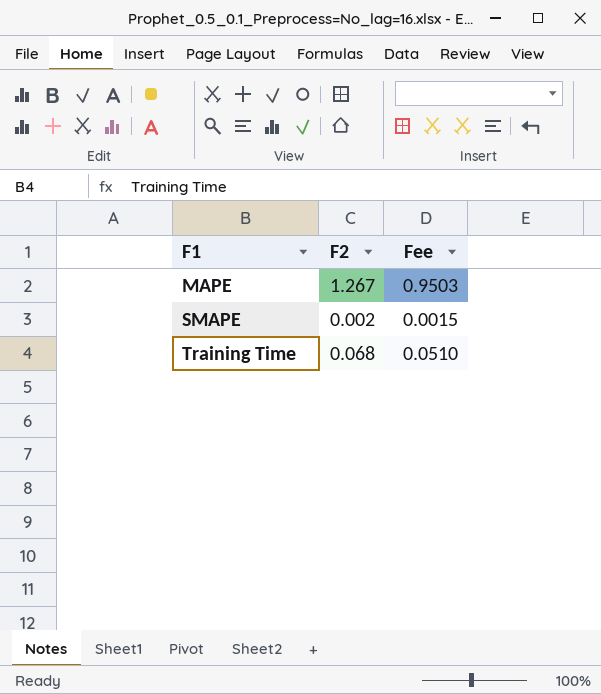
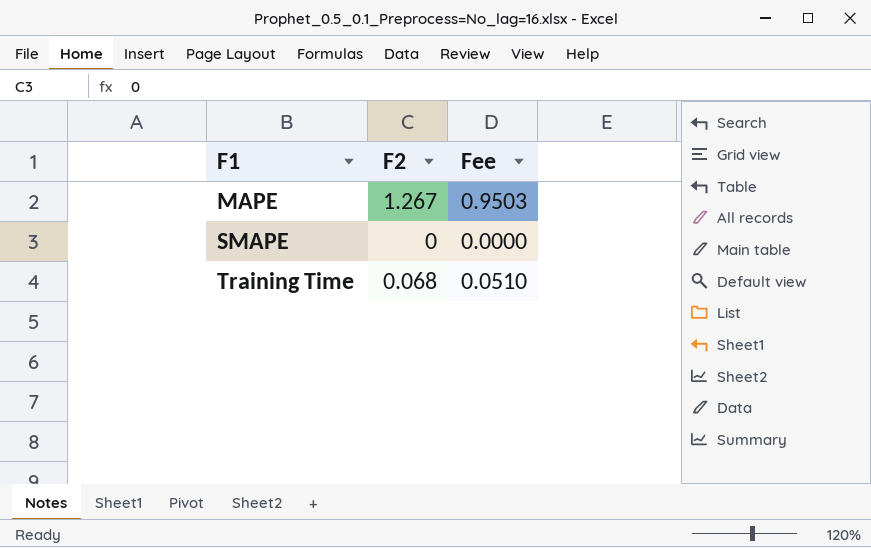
SMAPE | F2: 0.002 -> 0
SMAPE | Fee: 0.0015 -> 0.0000

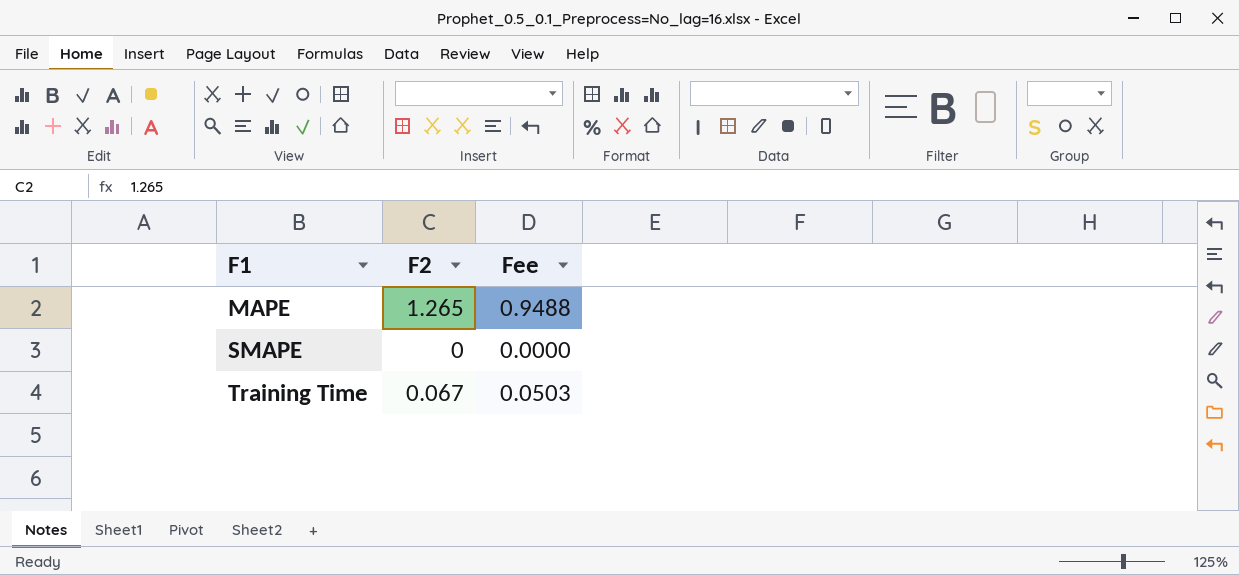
MAPE | F2: 1.267 -> 1.265
MAPE | Fee: 0.9503 -> 0.9488
Training Time | F2: 0.068 -> 0.067
Training Time | Fee: 0.0510 -> 0.0503

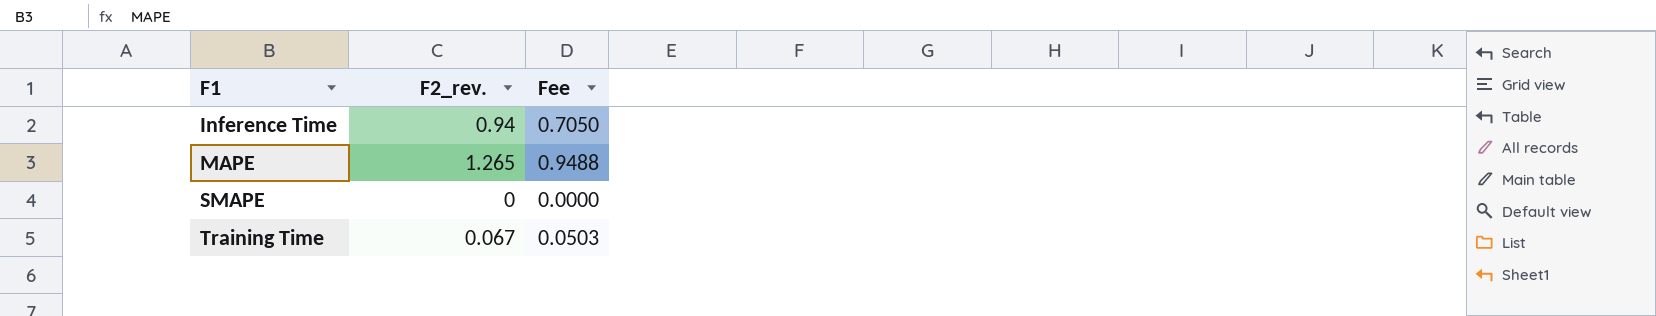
column name: F2 -> F2_rev.
row Inference Time: none -> 0.94 | 0.7050

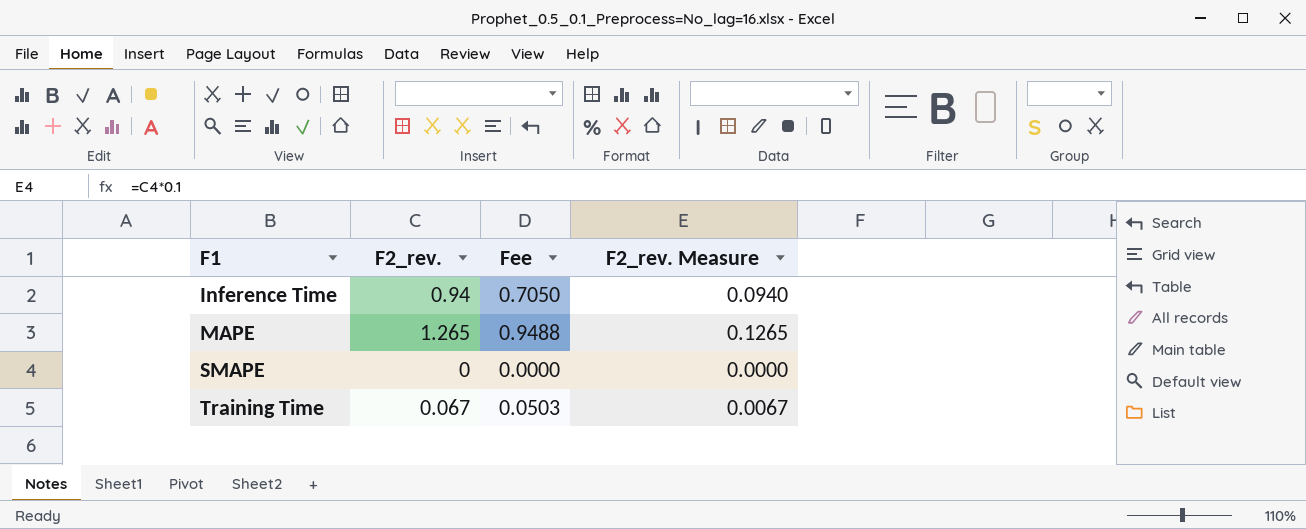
column F2_rev. Measure | formula: none -> [F2_rev.] * 0.1

